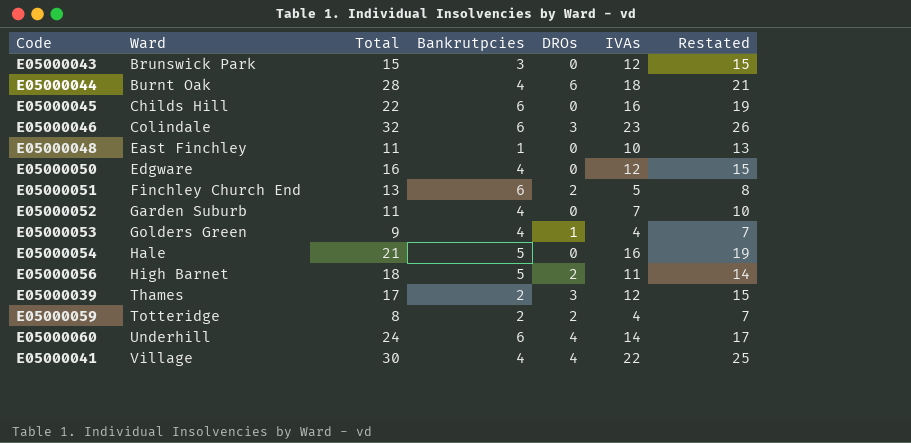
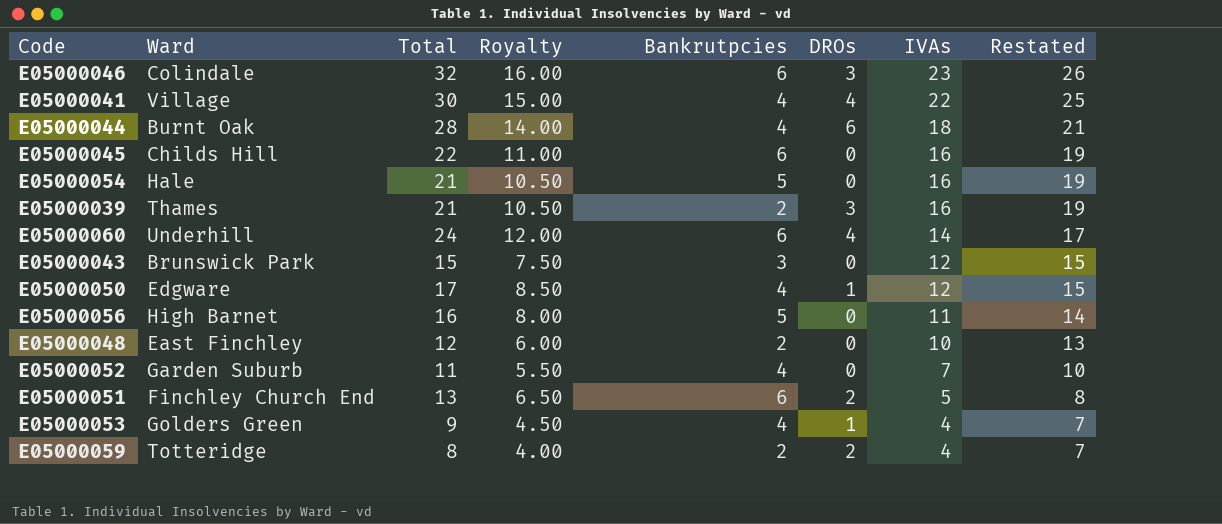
row order: Ward ascending -> IVAs descending
column Royalty | formula: none -> [Total] * 0.5
E05000039 | Total: 17 -> 21
E05000039 | IVAs: 12 -> 16
E05000039 | Restated: 15 -> 19
E05000050 | Total: 16 -> 17
E05000050 | DROs: 0 -> 1
E05000056 | Total: 18 -> 16
E05000056 | DROs: 2 -> 0
E05000048 | Total: 11 -> 12
E05000048 | Bankrutpcies: 1 -> 2

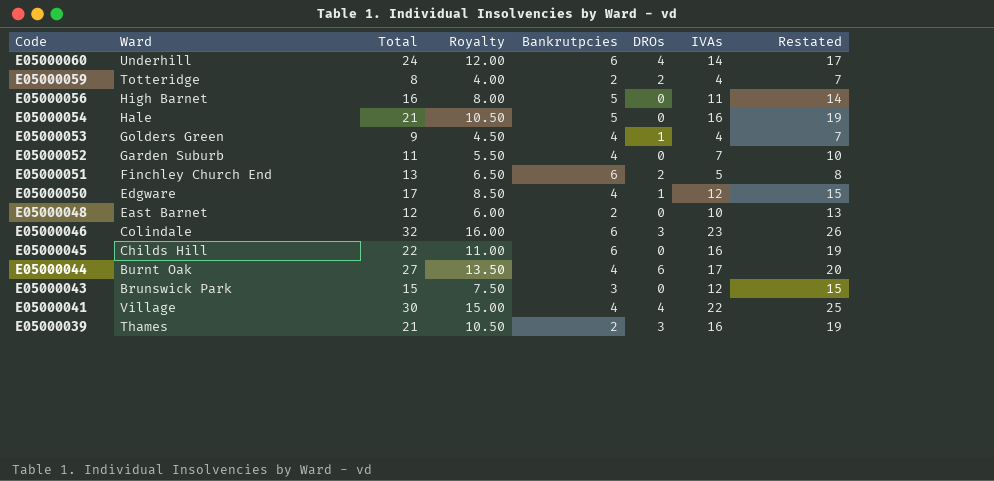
row order: IVAs descending -> Code descending
E05000048 | Ward: East Finchley -> East Barnet
E05000044 | Total: 28 -> 27
E05000044 | Royalty: 14.00 -> 13.50
E05000044 | IVAs: 18 -> 17
E05000044 | Restated: 21 -> 20

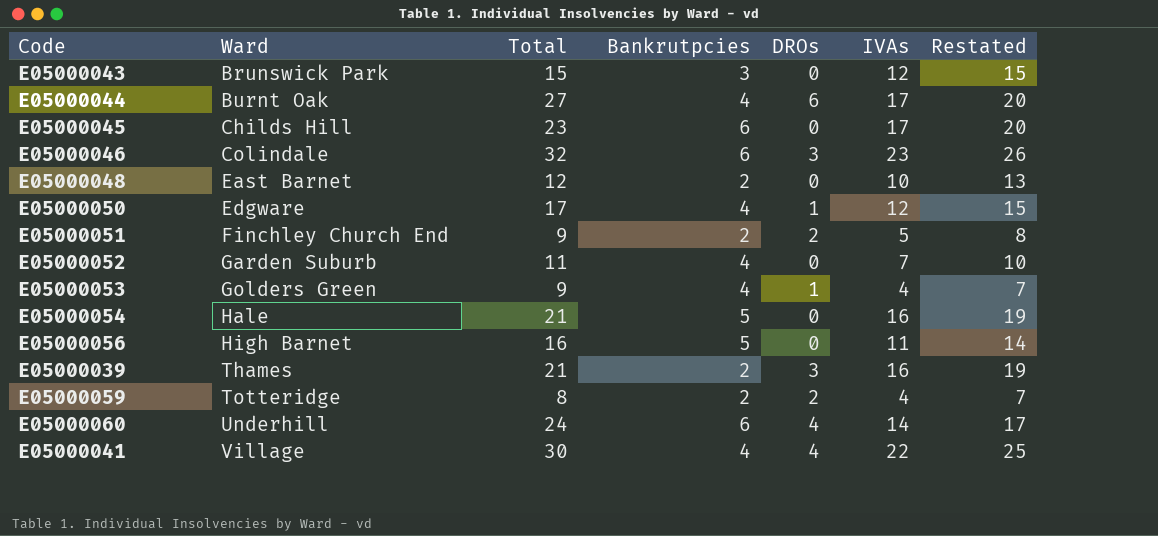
row order: Code descending -> Ward ascending
column Royalty | formula: [Total] * 0.5 -> none
E05000045 | Total: 22 -> 23
E05000045 | IVAs: 16 -> 17
E05000045 | Restated: 19 -> 20
E05000051 | Total: 13 -> 9
E05000051 | Bankrutpcies: 6 -> 2

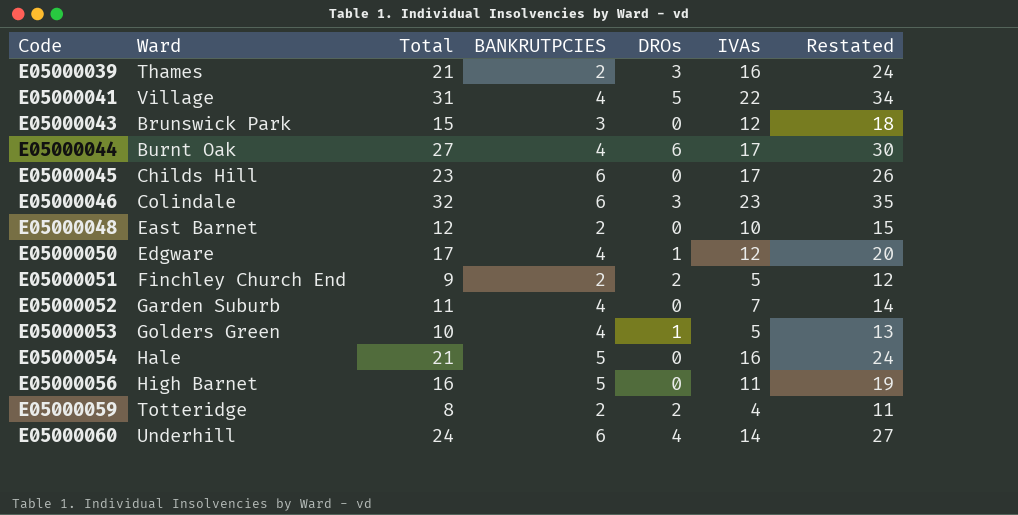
row order: Ward ascending -> Code ascending
column name: Bankrutpcies -> BANKRUTPCIES
column Restated | formula: [IVAs] + 3 -> [Total] + 3
E05000041 | Total: 30 -> 31
E05000041 | DROs: 4 -> 5
E05000053 | Total: 9 -> 10
E05000053 | IVAs: 4 -> 5

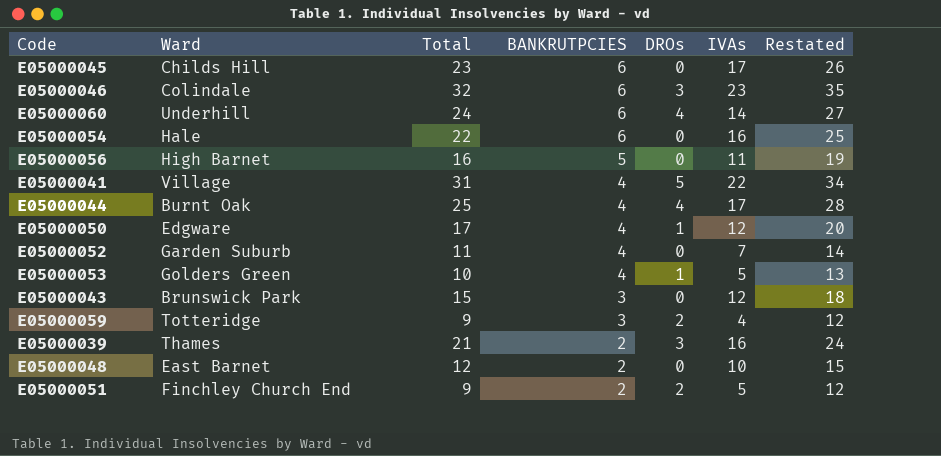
row order: Code ascending -> BANKRUTPCIES descending
E05000054 | Total: 21 -> 22
E05000054 | BANKRUTPCIES: 5 -> 6
E05000054 | Restated: 24 -> 25
E05000044 | Total: 27 -> 25
E05000044 | DROs: 6 -> 4
E05000044 | Restated: 30 -> 28
E05000059 | Total: 8 -> 9
E05000059 | BANKRUTPCIES: 2 -> 3
E05000059 | Restated: 11 -> 12

